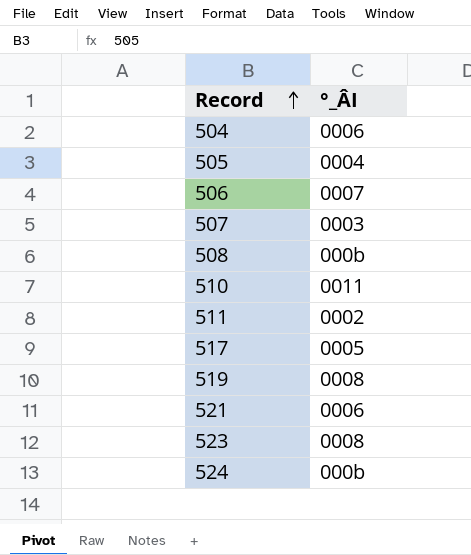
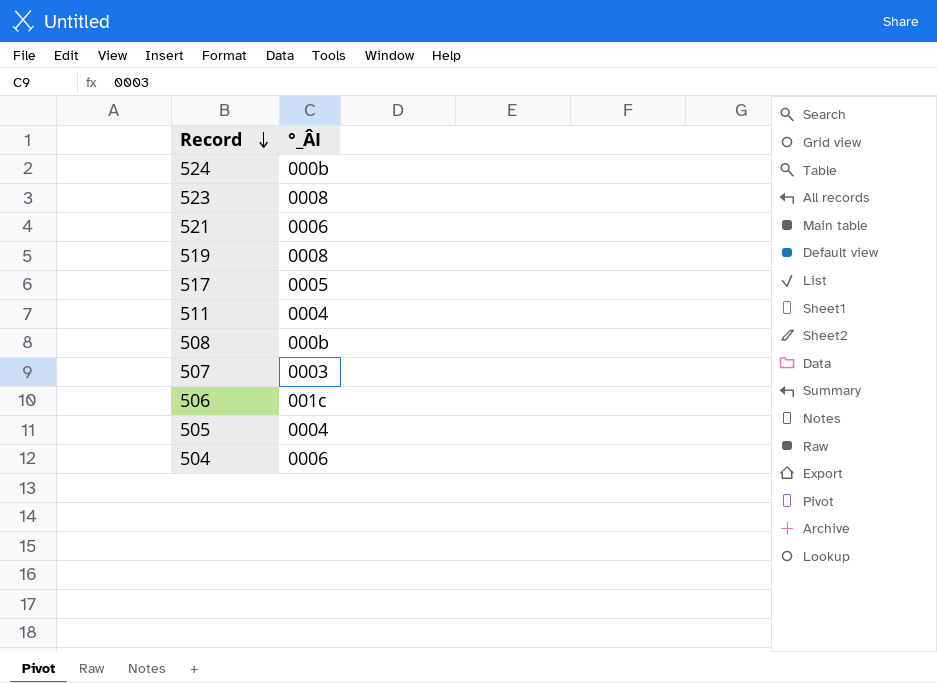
row order: Record ascending -> Record descending
row 510: 0011 -> none
511 | °_ÂI: 0002 -> 0004
506 | °_ÂI: 0007 -> 001c

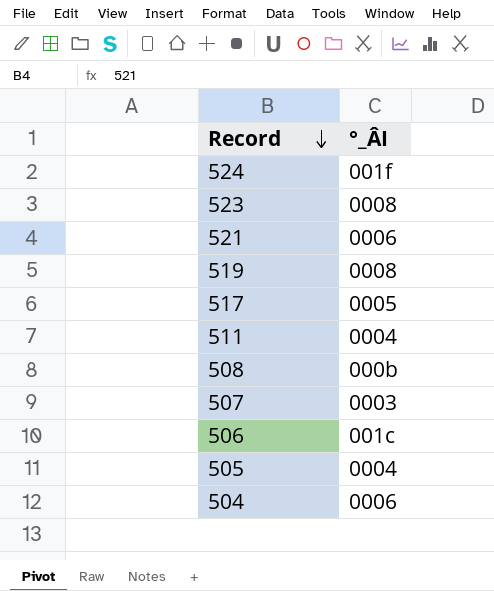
524 | °_ÂI: 000b -> 001f

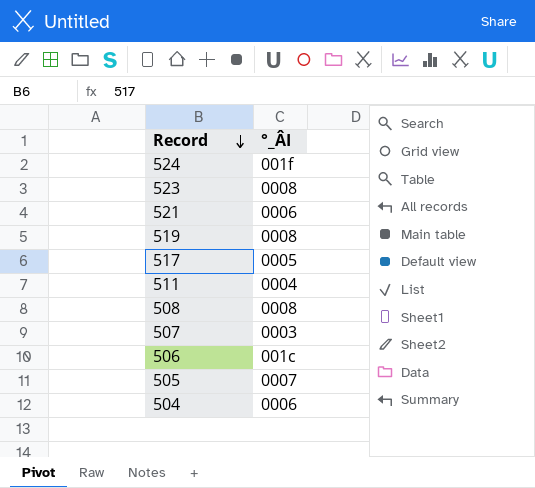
508 | °_ÂI: 000b -> 0008
505 | °_ÂI: 0004 -> 0007

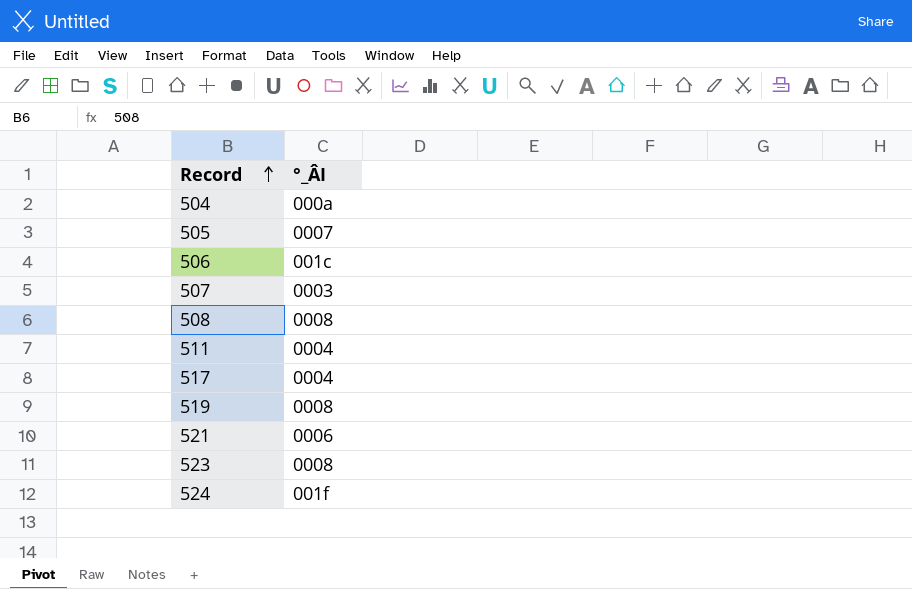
row order: Record descending -> Record ascending
504 | °_ÂI: 0006 -> 000a
517 | °_ÂI: 0005 -> 0004

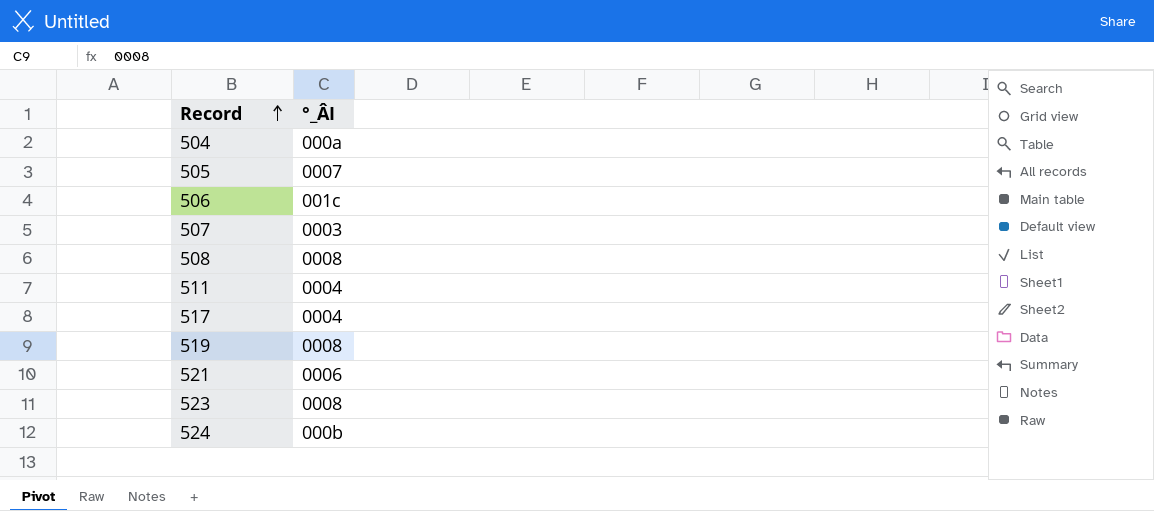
524 | °_ÂI: 001f -> 000b

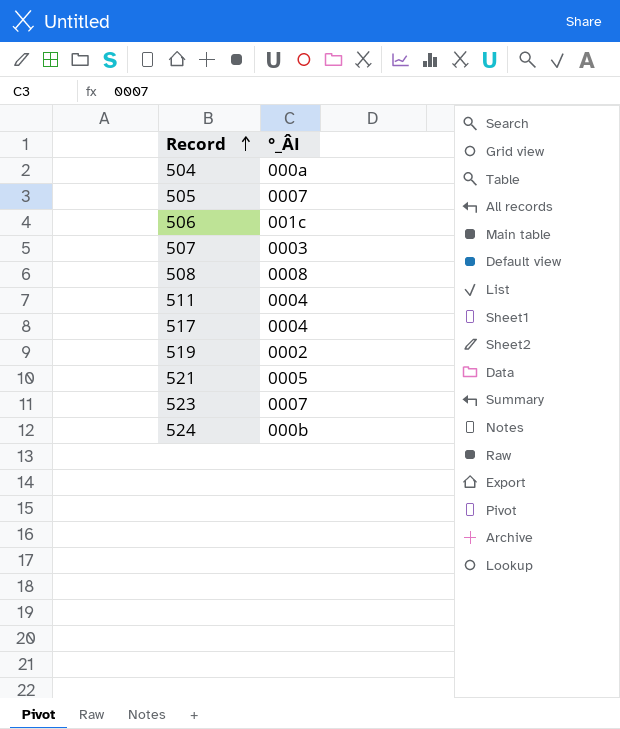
519 | °_ÂI: 0008 -> 0002
521 | °_ÂI: 0006 -> 0005
523 | °_ÂI: 0008 -> 0007

